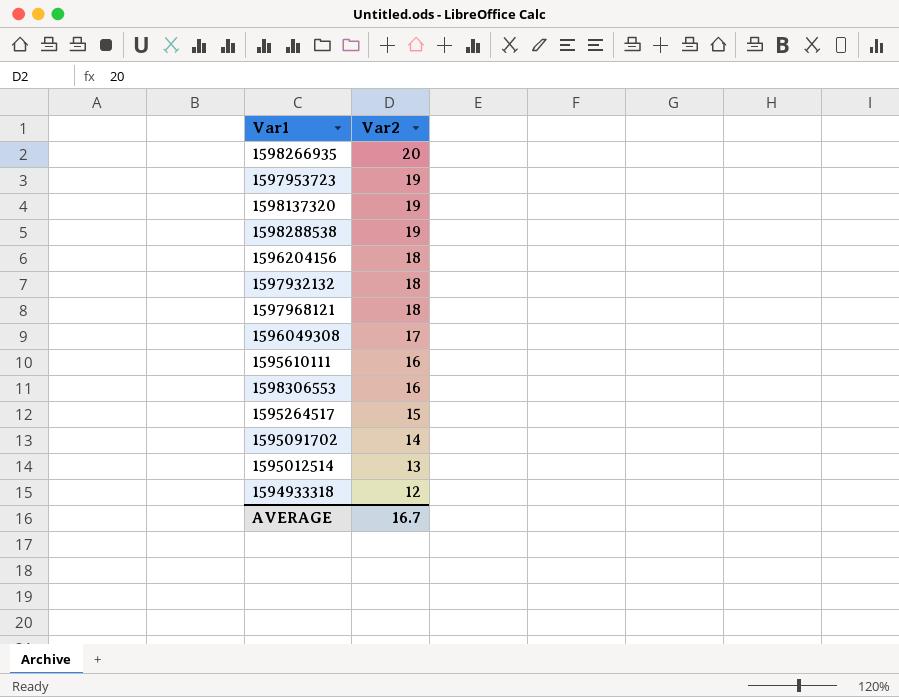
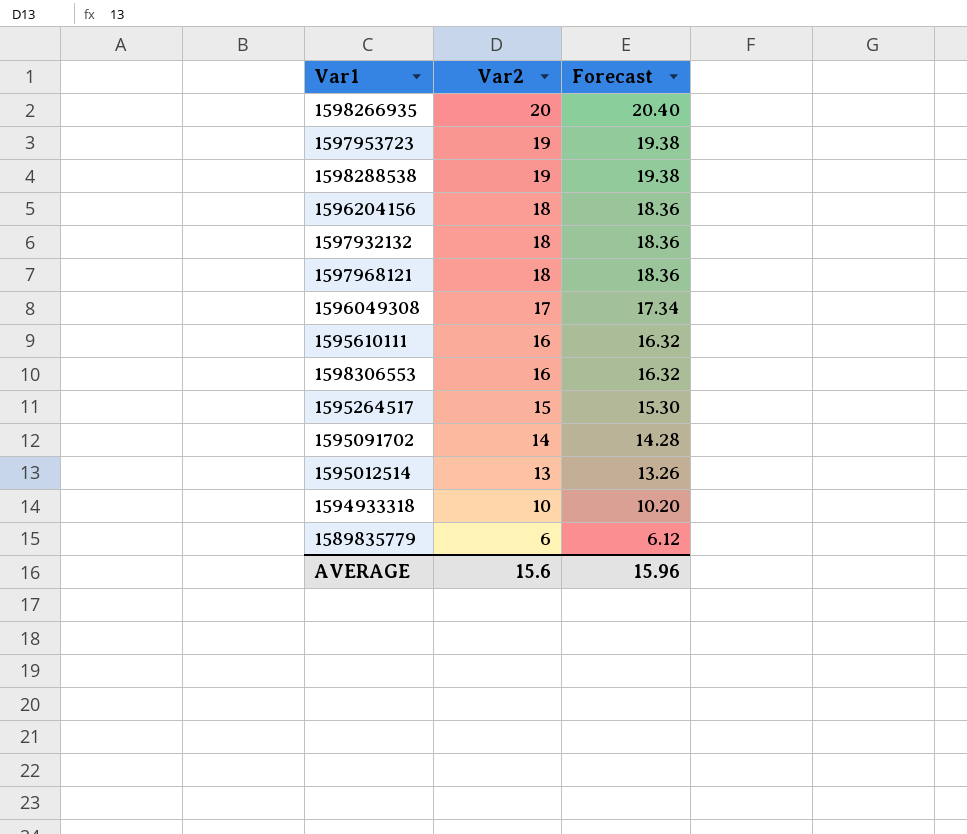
column Forecast | formula: none -> [Var2] * 1.02
row 1598137320: 19 -> none
1594933318 | Var2: 12 -> 10
row 1589835779: none -> 6 | 6.12
AVERAGE | Var2: 16.7 -> 15.6

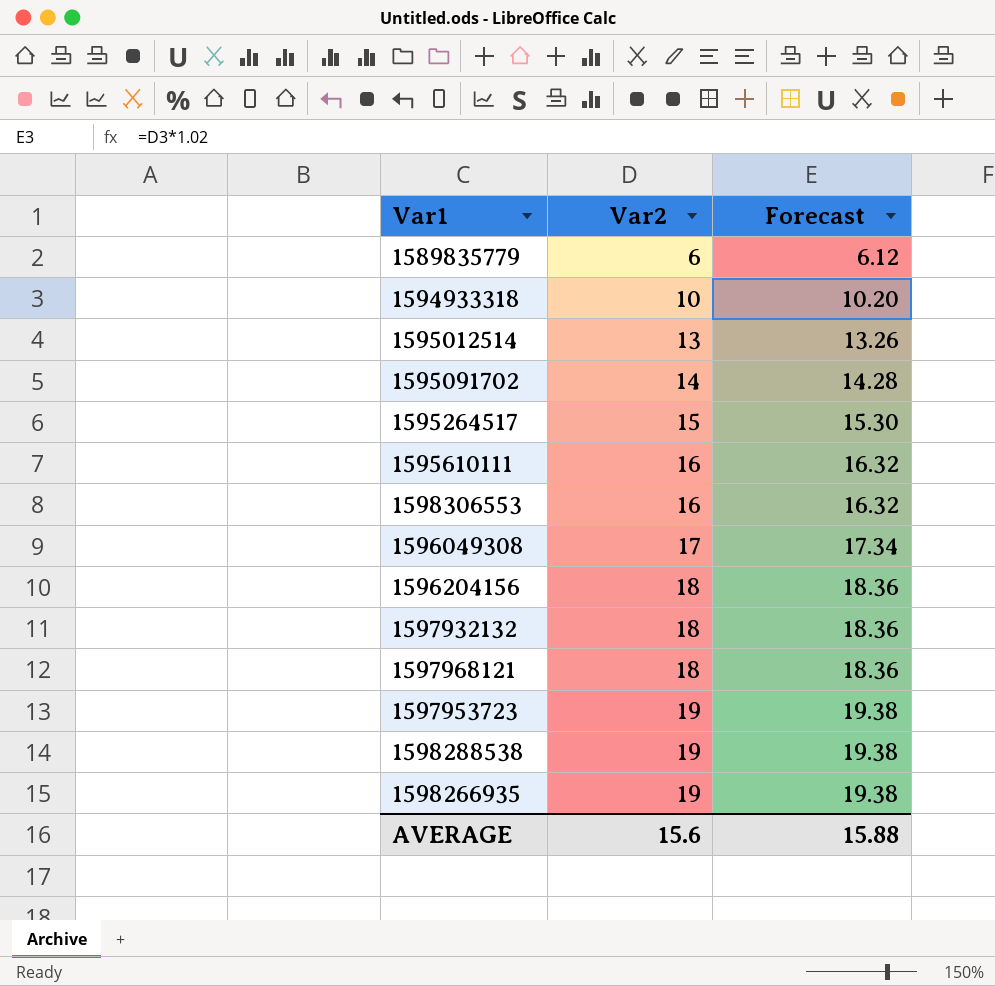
row order: Var2 descending -> Var2 ascending
1598266935 | Var2: 20 -> 19
1598266935 | Forecast: 20.40 -> 19.38
AVERAGE | Forecast: 15.96 -> 15.88

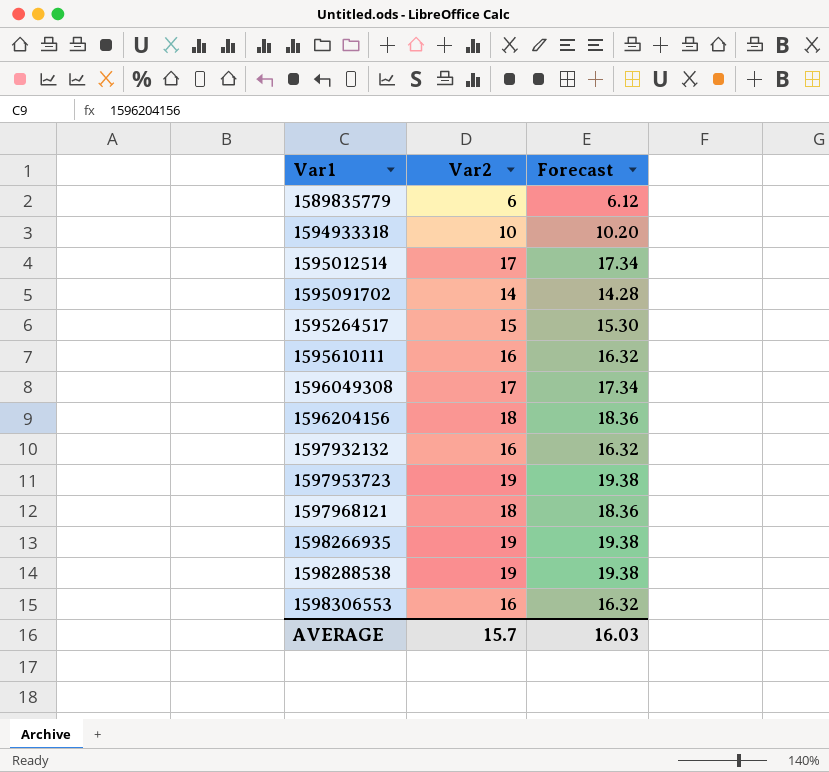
row order: Var2 ascending -> Var1 ascending
1595012514 | Var2: 13 -> 17
1595012514 | Forecast: 13.26 -> 17.34
1597932132 | Var2: 18 -> 16
1597932132 | Forecast: 18.36 -> 16.32
AVERAGE | Var2: 15.6 -> 15.7
AVERAGE | Forecast: 15.88 -> 16.03

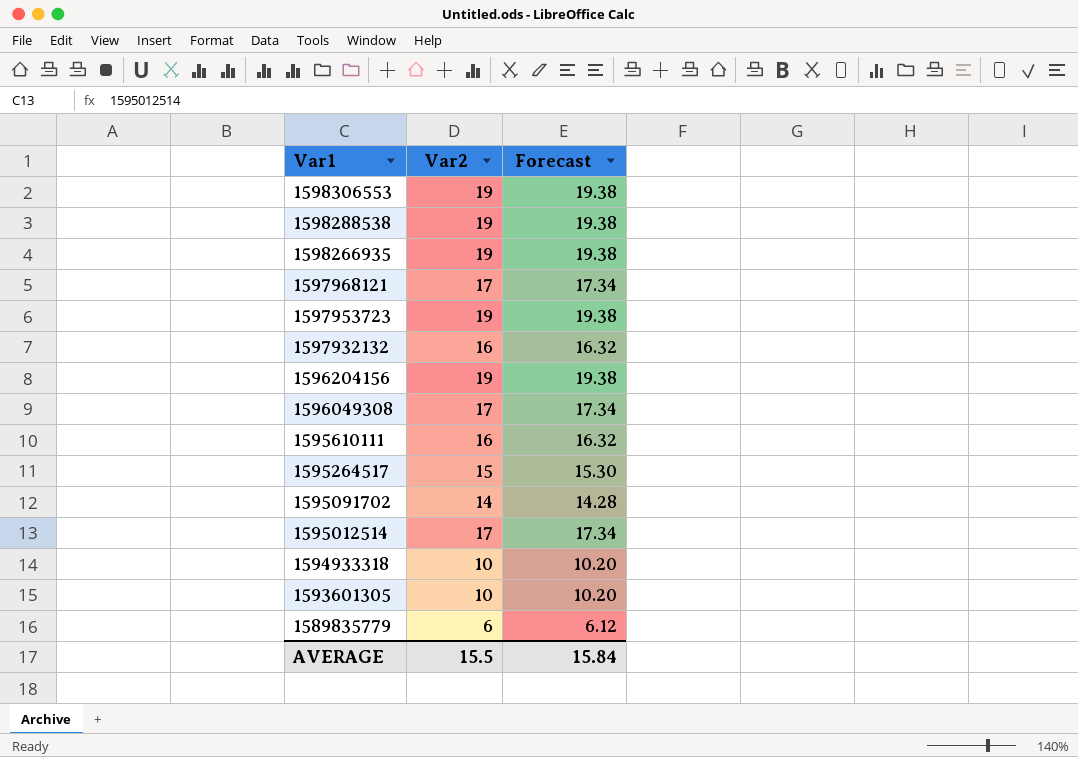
row order: Var1 ascending -> Var1 descending
1598306553 | Var2: 16 -> 19
1598306553 | Forecast: 16.32 -> 19.38
1597968121 | Var2: 18 -> 17
1597968121 | Forecast: 18.36 -> 17.34
1596204156 | Var2: 18 -> 19
1596204156 | Forecast: 18.36 -> 19.38
row 1593601305: none -> 10 | 10.20
AVERAGE | Var2: 15.7 -> 15.5
AVERAGE | Forecast: 16.03 -> 15.84

